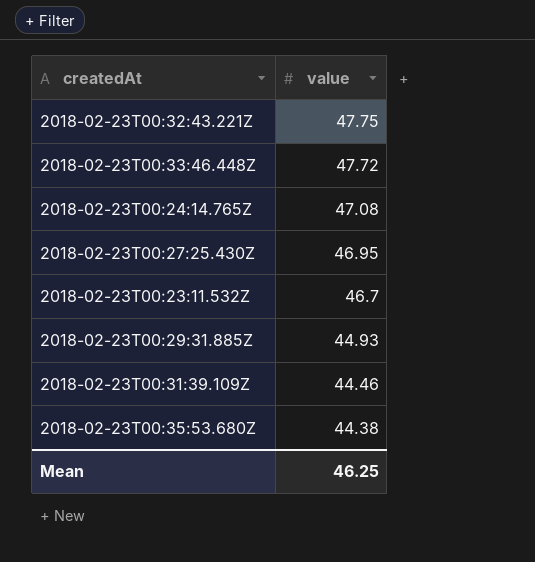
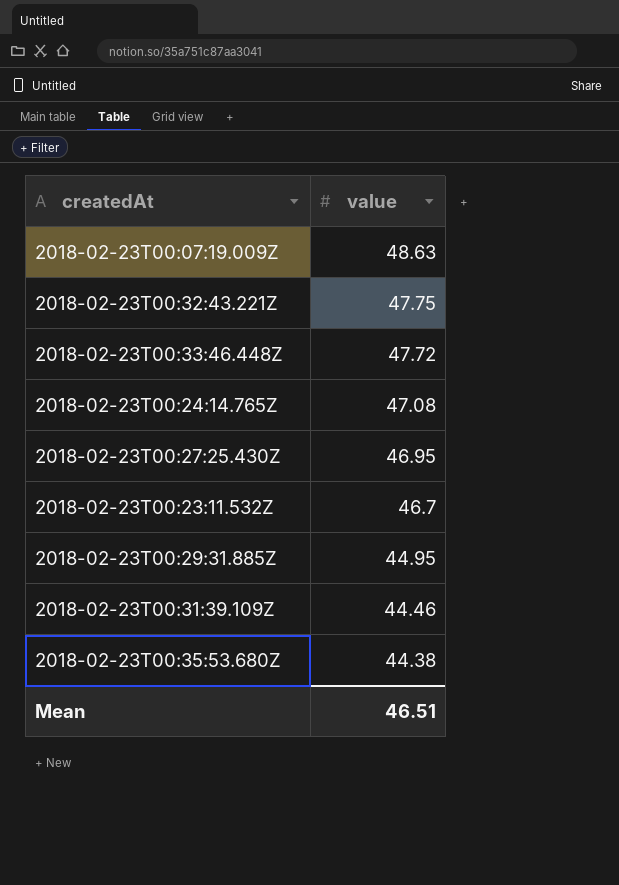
row 2018-02-23T00:07:19.009Z: none -> 48.63
2018-02-23T00:29:31.885Z | value: 44.93 -> 44.95
Mean | value: 46.25 -> 46.51

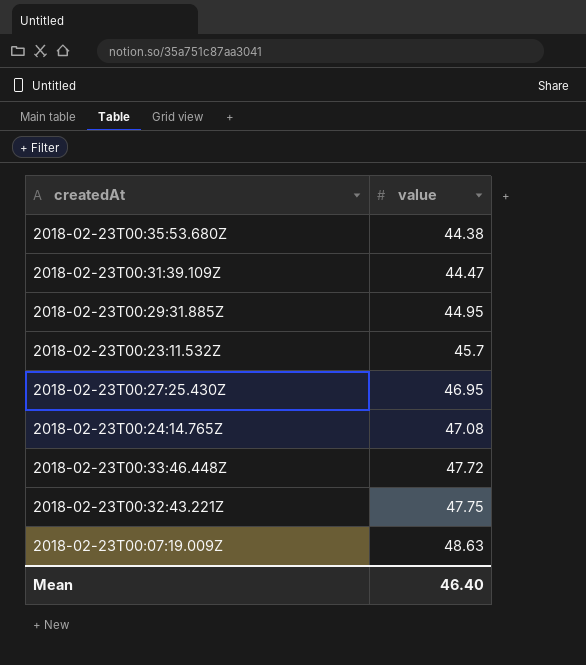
row order: value descending -> value ascending
2018-02-23T00:31:39.109Z | value: 44.46 -> 44.47
2018-02-23T00:23:11.532Z | value: 46.7 -> 45.7
Mean | value: 46.51 -> 46.40

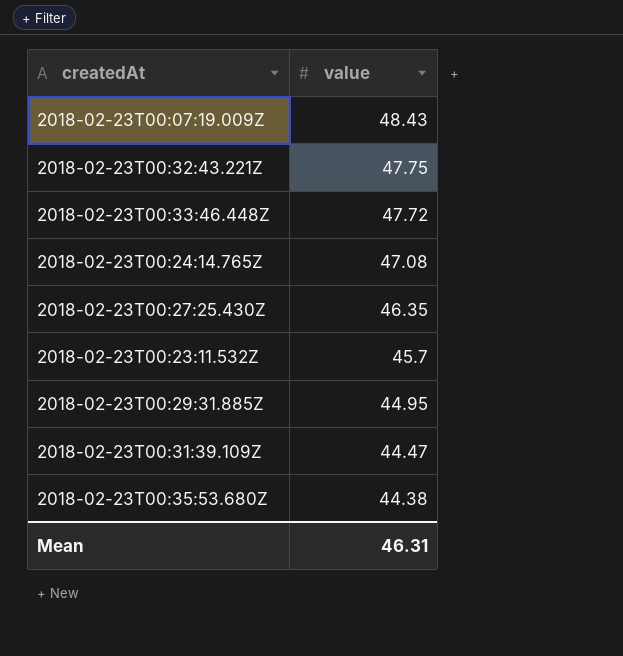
row order: value ascending -> value descending
2018-02-23T00:07:19.009Z | value: 48.63 -> 48.43
2018-02-23T00:27:25.430Z | value: 46.95 -> 46.35
Mean | value: 46.40 -> 46.31

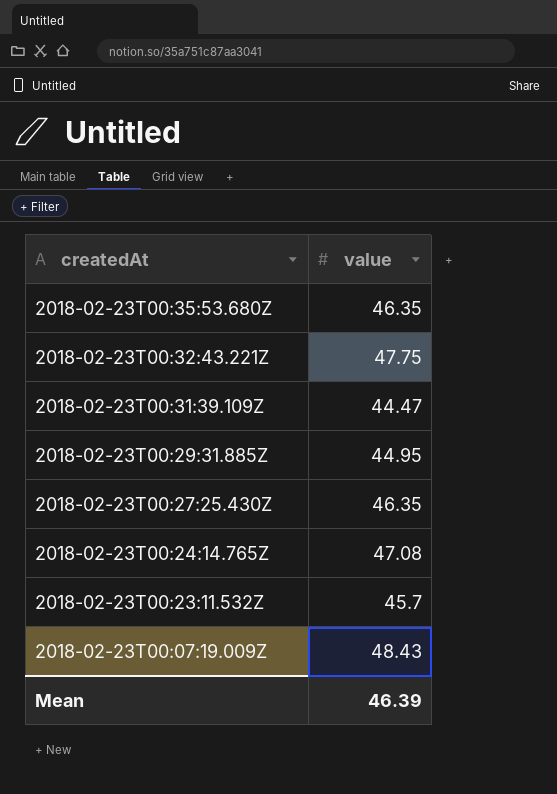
row order: value descending -> createdAt descending
row 2018-02-23T00:33:46.448Z: 47.72 -> none
2018-02-23T00:35:53.680Z | value: 44.38 -> 46.35
Mean | value: 46.31 -> 46.39

